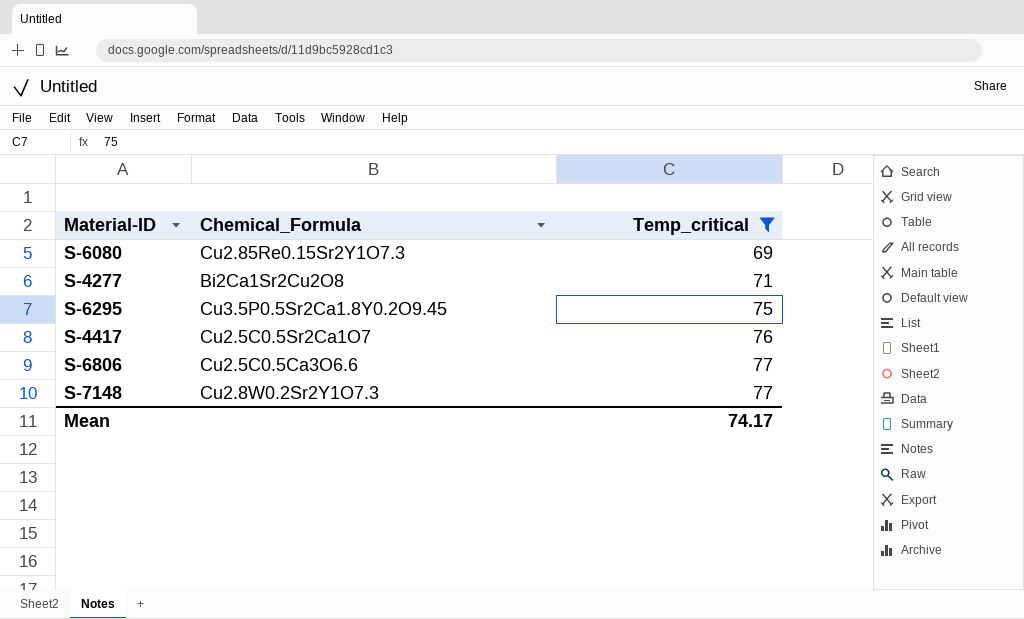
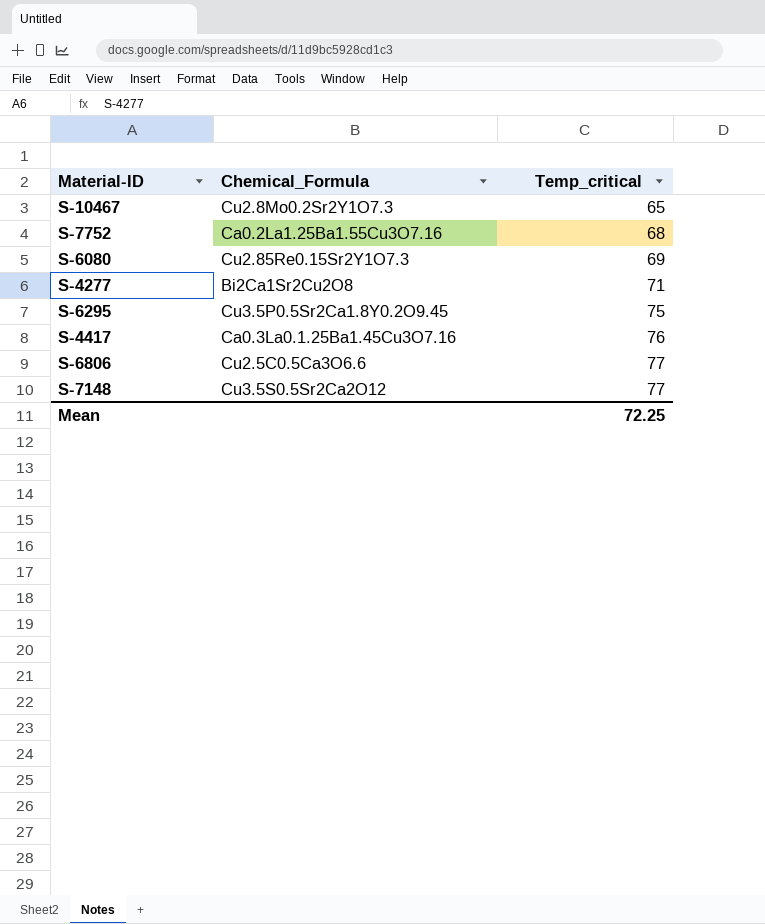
filter: Temp_critical >= 69 -> none
S-4417 | Chemical_Formula: Cu2.5C0.5Sr2Ca1O7 -> Ca0.3La0.1.25Ba1.45Cu3O7.16
S-7148 | Chemical_Formula: Cu2.8W0.2Sr2Y1O7.3 -> Cu3.5S0.5Sr2Ca2O12
Mean | Temp_critical: 74.17 -> 72.25

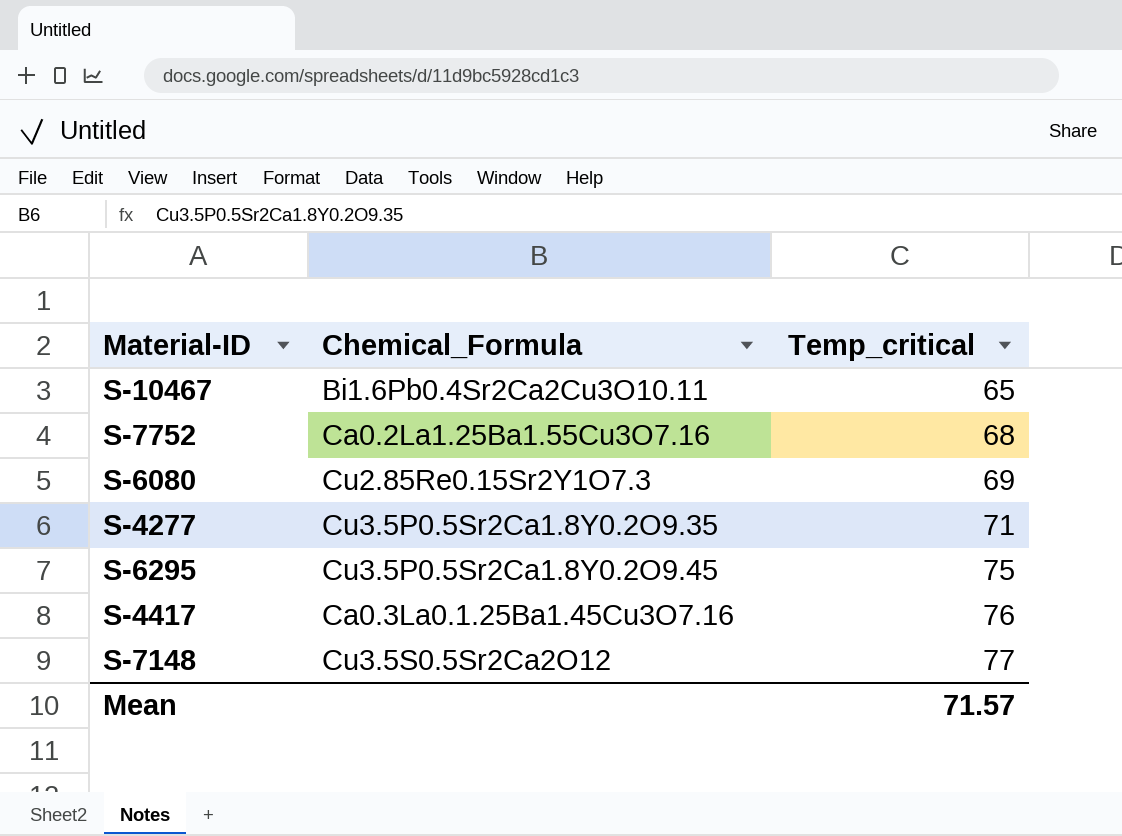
row S-6806: Cu2.5C0.5Ca3O6.6 | 77 -> none
S-10467 | Chemical_Formula: Cu2.8Mo0.2Sr2Y1O7.3 -> Bi1.6Pb0.4Sr2Ca2Cu3O10.11
S-4277 | Chemical_Formula: Bi2Ca1Sr2Cu2O8 -> Cu3.5P0.5Sr2Ca1.8Y0.2O9.35
Mean | Temp_critical: 72.25 -> 71.57

